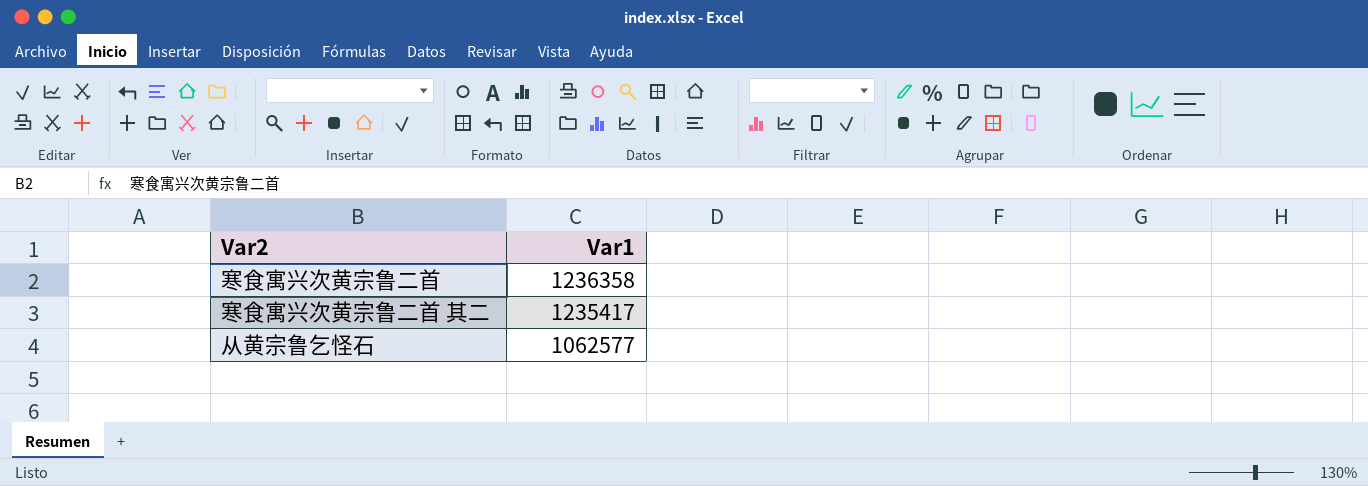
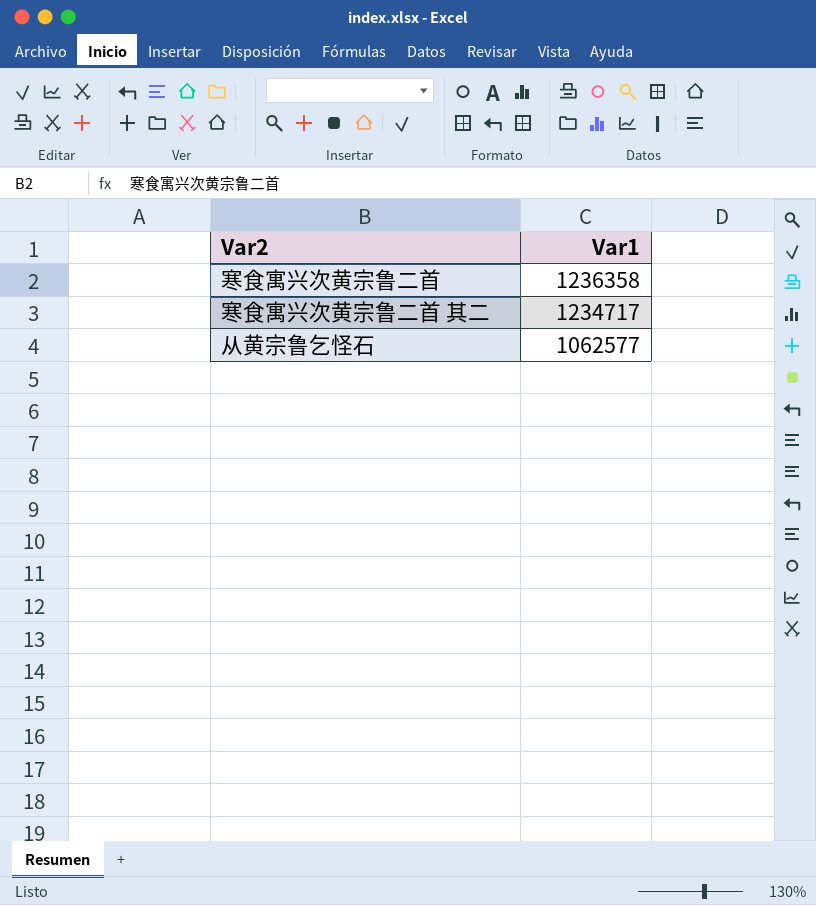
寒食寓兴次黄宗鲁二首 其二 | Var1: 1235417 -> 1234717

